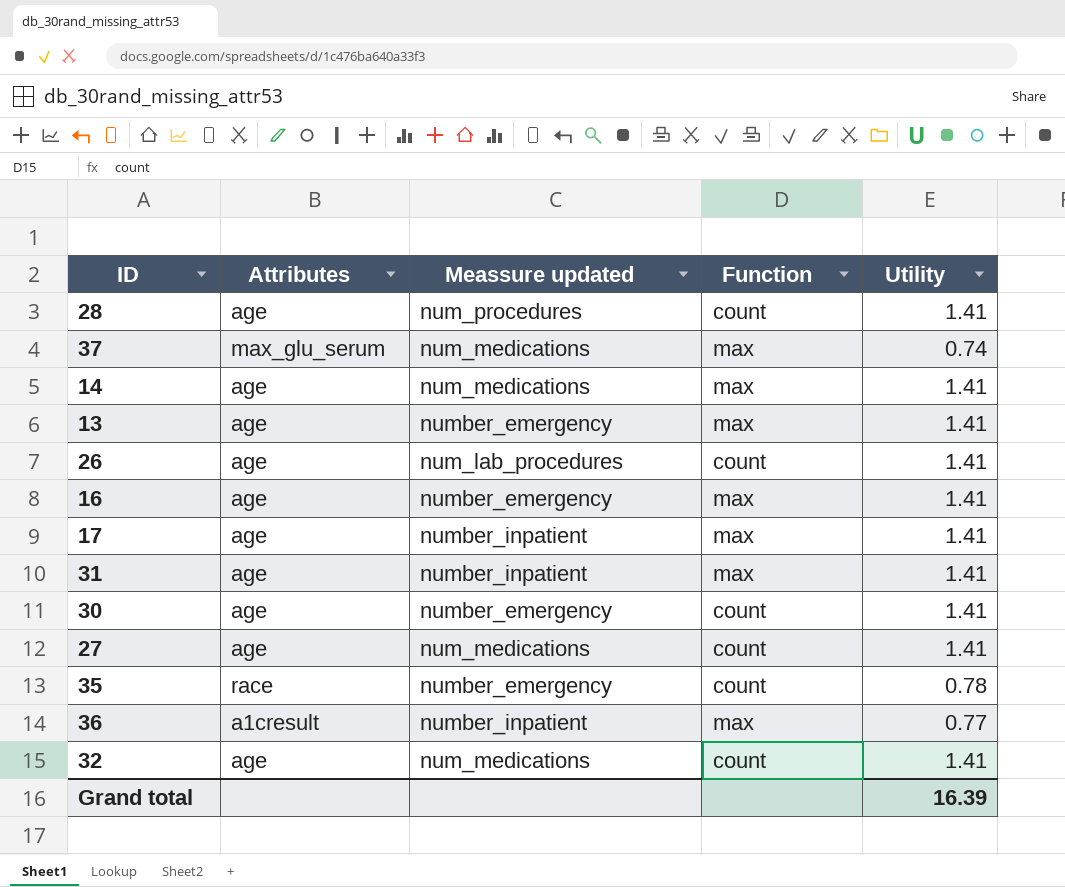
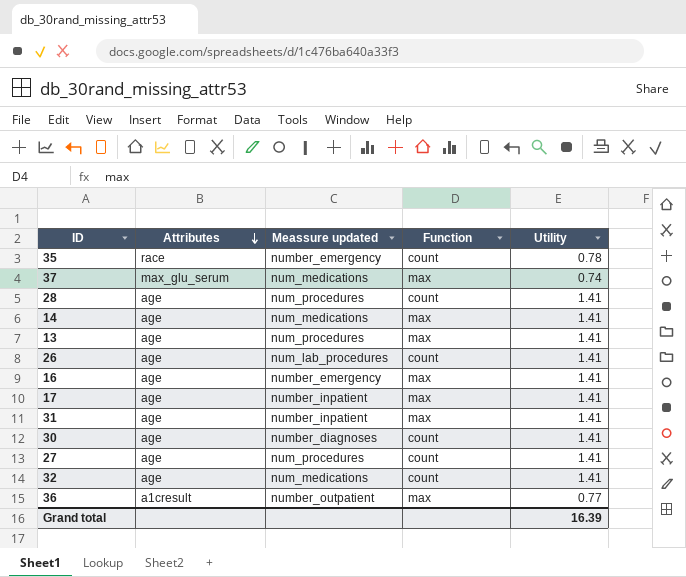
row order: none -> Attributes descending
13 | Meassure updated: number_emergency -> num_procedures
30 | Meassure updated: number_emergency -> number_diagnoses
27 | Meassure updated: num_medications -> num_procedures
36 | Meassure updated: number_inpatient -> number_outpatient

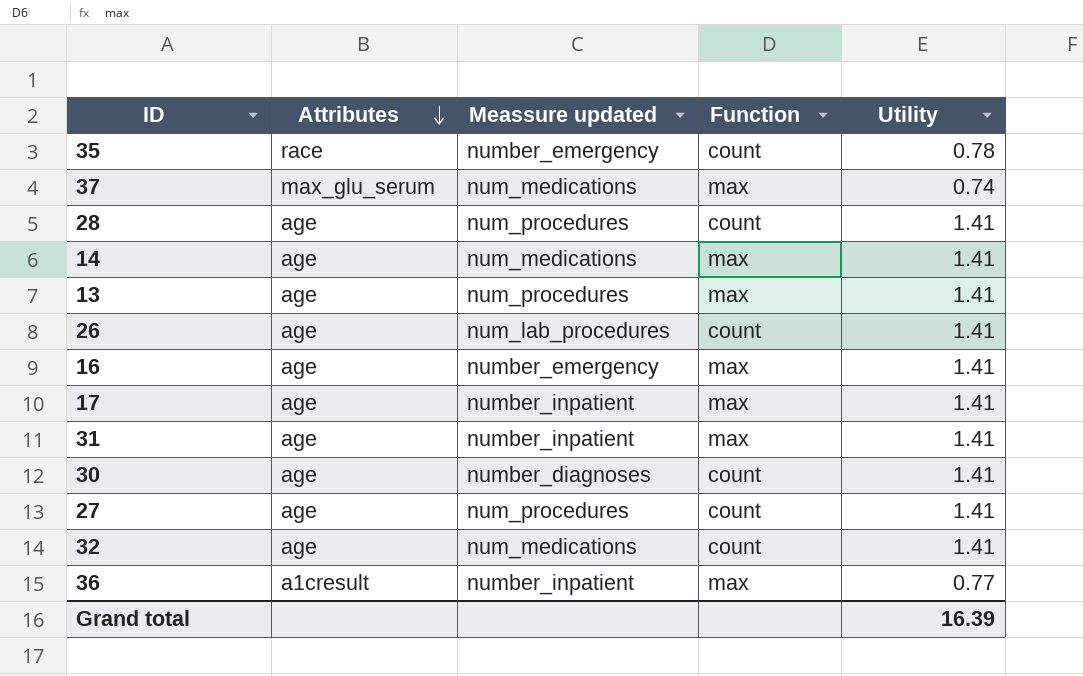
36 | Meassure updated: number_outpatient -> number_inpatient

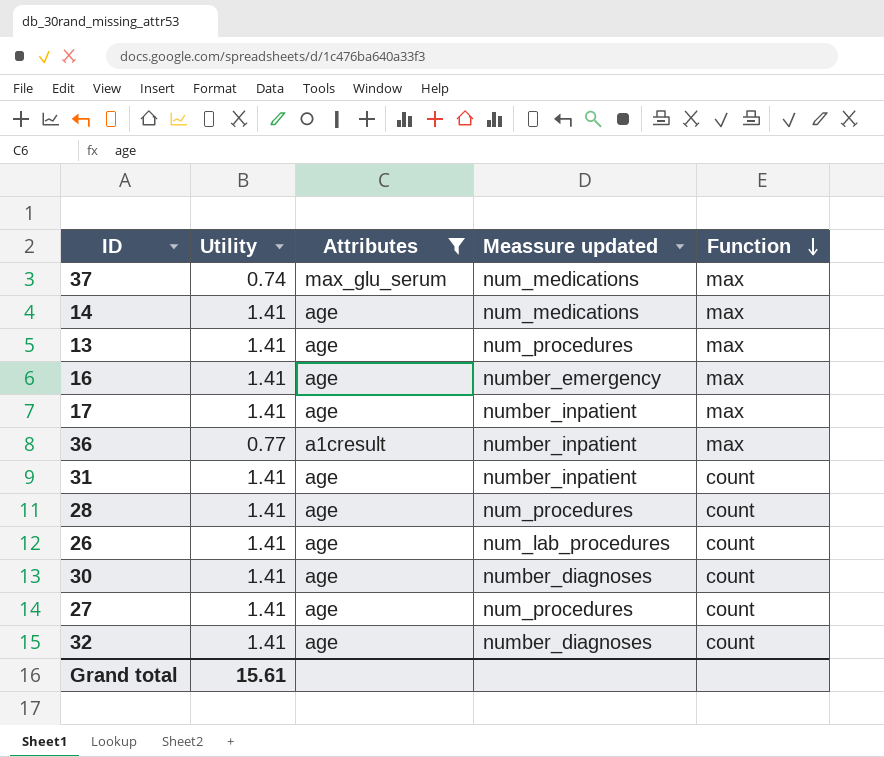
filter: none -> Attributes != race
row order: Attributes descending -> Function descending
column Utility | position: 5 -> 2
31 | Function: max -> count
32 | Meassure updated: num_medications -> number_diagnoses
Grand total | Utility: 16.39 -> 15.61

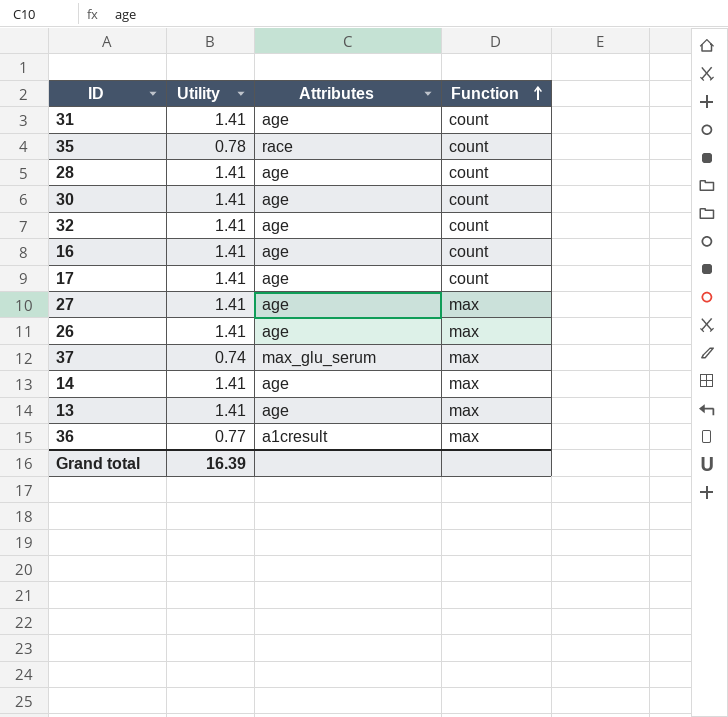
filter: Attributes != race -> none
row order: Function descending -> Function ascending
column Meassure updated | position: 4 -> none
16 | Function: max -> count
17 | Function: max -> count
27 | Function: count -> max
26 | Function: count -> max
Grand total | Utility: 15.61 -> 16.39

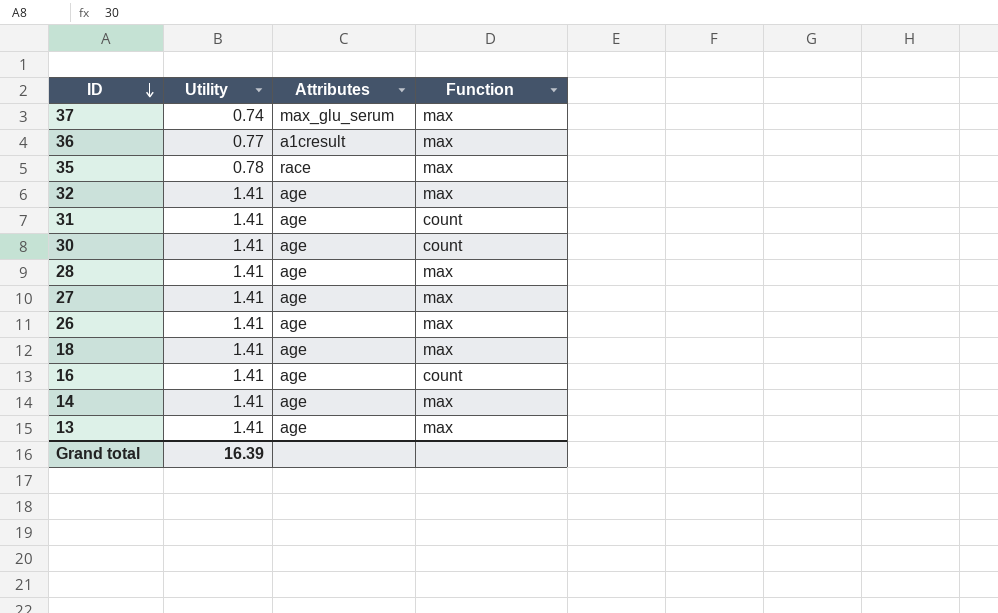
row order: Function ascending -> ID descending
row 17: 1.41 | age | count -> none
35 | Function: count -> max
32 | Function: count -> max
28 | Function: count -> max
row 18: none -> 1.41 | age | max

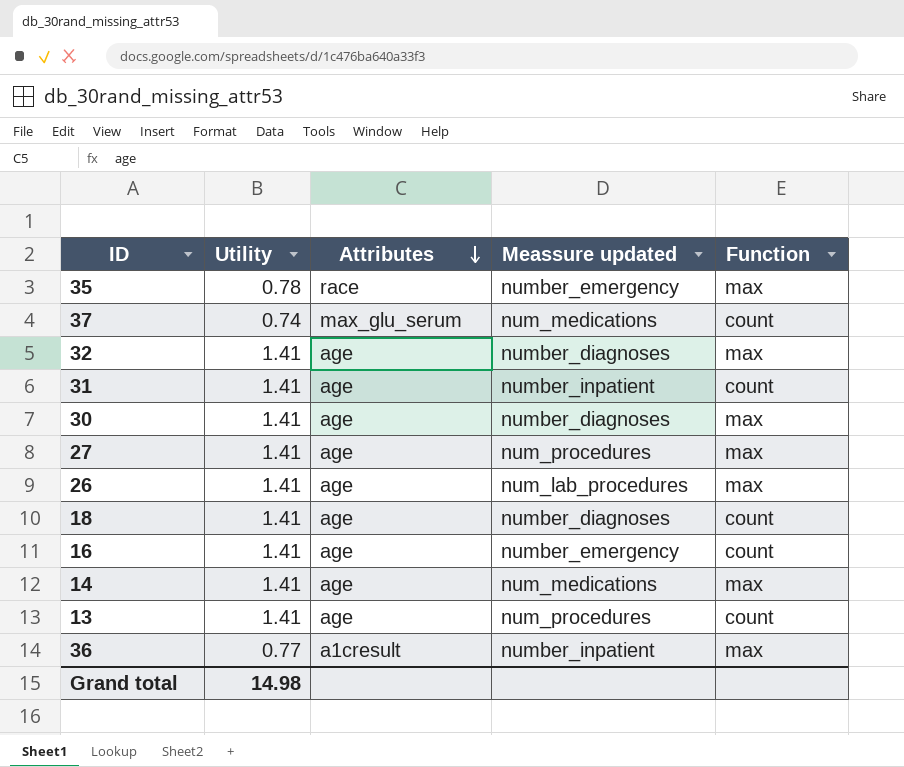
row order: ID descending -> Attributes descending
column Meassure updated | position: none -> 4
row 28: 1.41 | age | max -> none
37 | Function: max -> count
30 | Function: count -> max
18 | Function: max -> count
13 | Function: max -> count
Grand total | Utility: 16.39 -> 14.98

